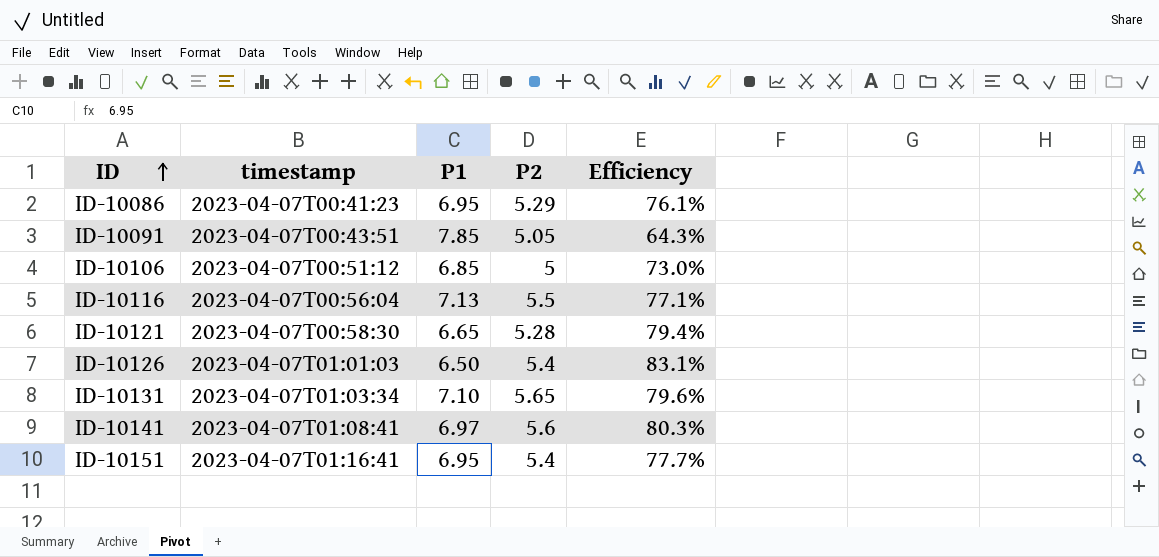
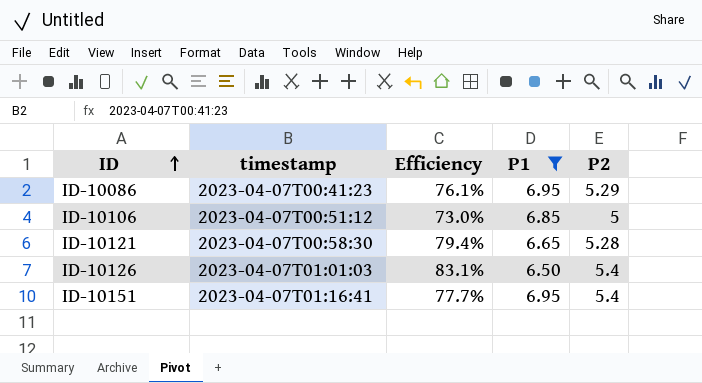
filter: none -> P1 <= 6.95
column Efficiency | position: 5 -> 3

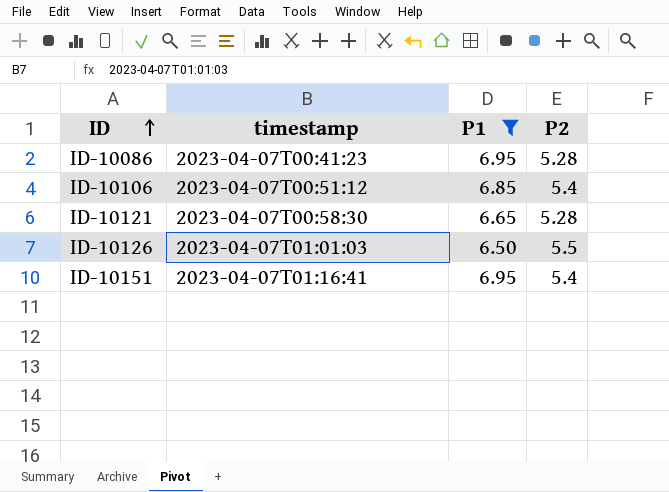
column Efficiency | formula: [P2] / [P1] -> none
ID-10086 | P2: 5.29 -> 5.28
ID-10106 | P2: 5 -> 5.4
ID-10126 | P2: 5.4 -> 5.5

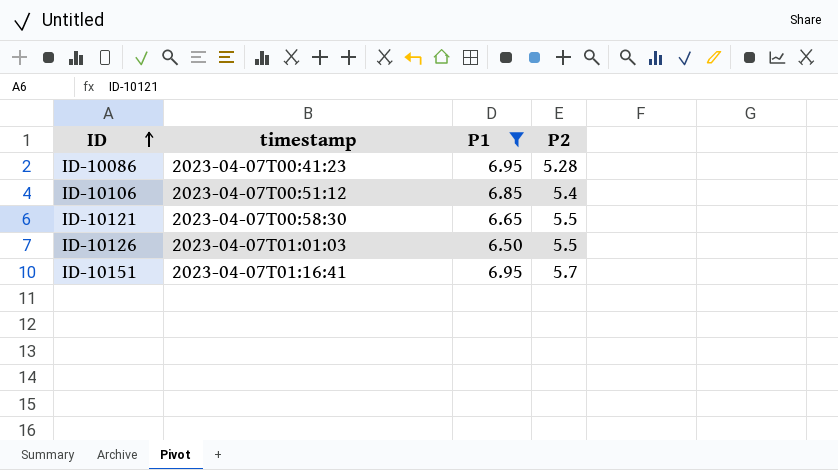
ID-10121 | P2: 5.28 -> 5.5
ID-10151 | P2: 5.4 -> 5.7

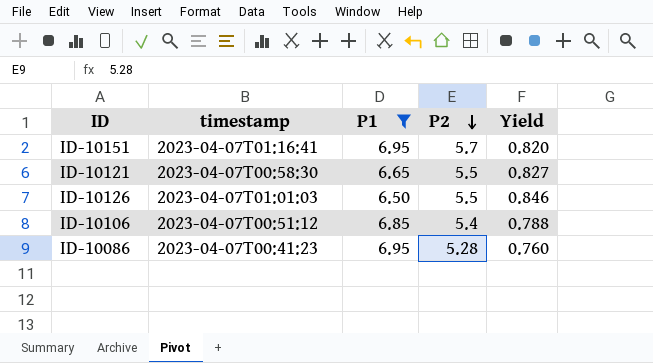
row order: ID ascending -> P2 descending
column Yield | formula: none -> [P2] / [P1]

